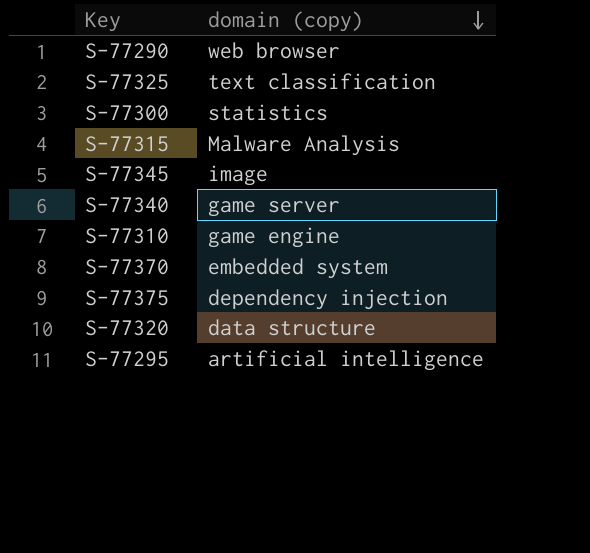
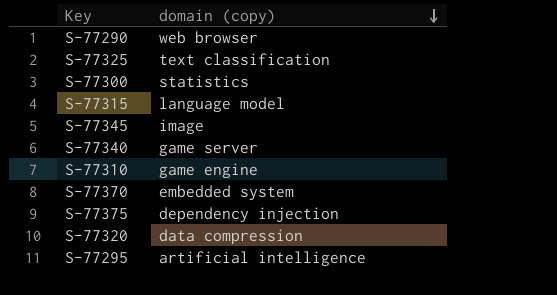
S-77315 | domain (copy): Malware Analysis -> language model
S-77320 | domain (copy): data structure -> data compression

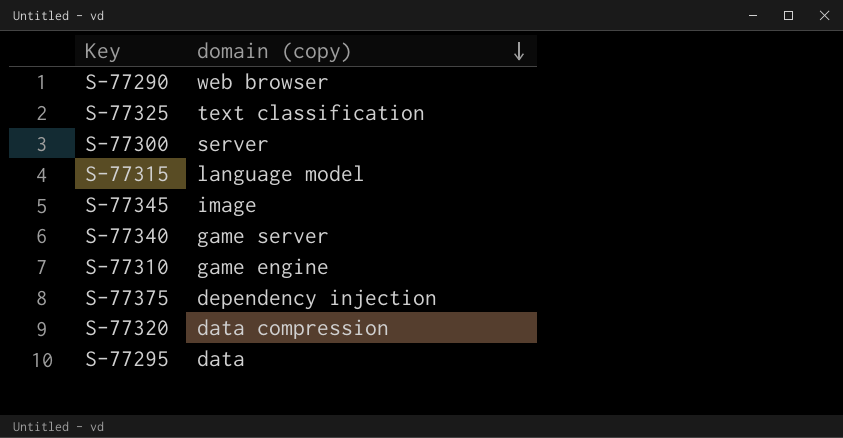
row S-77370: embedded system -> none
S-77300 | domain (copy): statistics -> server
S-77295 | domain (copy): artificial intelligence -> data

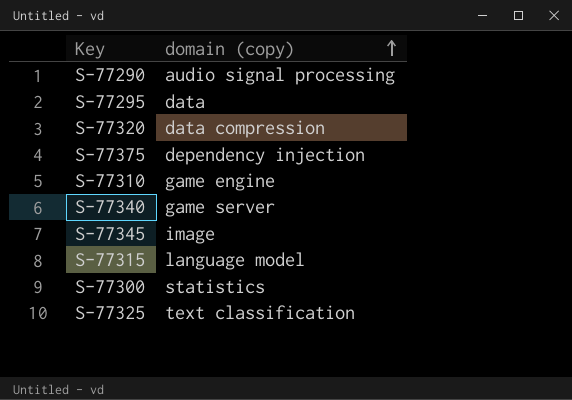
row order: domain (copy) descending -> domain (copy) ascending
S-77290 | domain (copy): web browser -> audio signal processing
S-77300 | domain (copy): server -> statistics

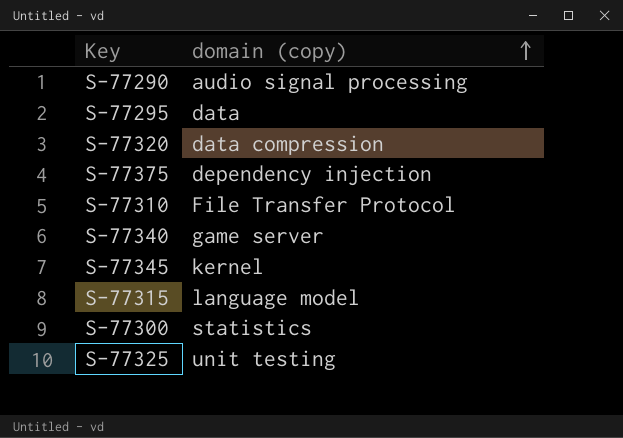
S-77310 | domain (copy): game engine -> File Transfer Protocol
S-77345 | domain (copy): image -> kernel
S-77325 | domain (copy): text classification -> unit testing

